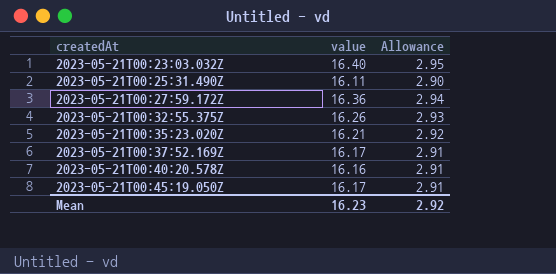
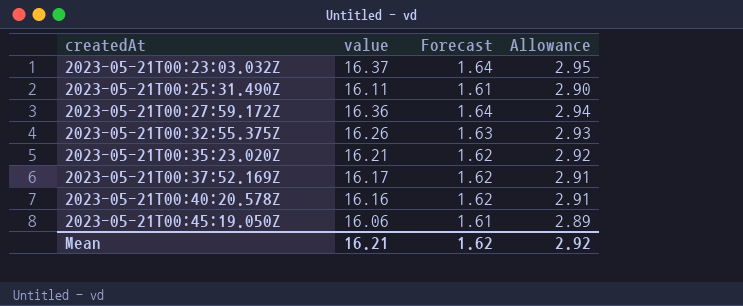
column Forecast | formula: none -> [value] * 0.1
2023-05-21T00:23:03.032Z | value: 16.40 -> 16.37
2023-05-21T00:45:19.050Z | value: 16.17 -> 16.06
2023-05-21T00:45:19.050Z | Allowance: 2.91 -> 2.89
Mean | value: 16.23 -> 16.21

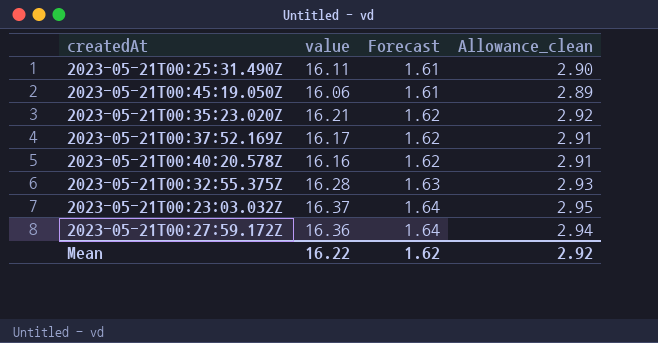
row order: createdAt ascending -> Forecast ascending
column name: Allowance -> Allowance_clean
2023-05-21T00:32:55.375Z | value: 16.26 -> 16.28
Mean | value: 16.21 -> 16.22

